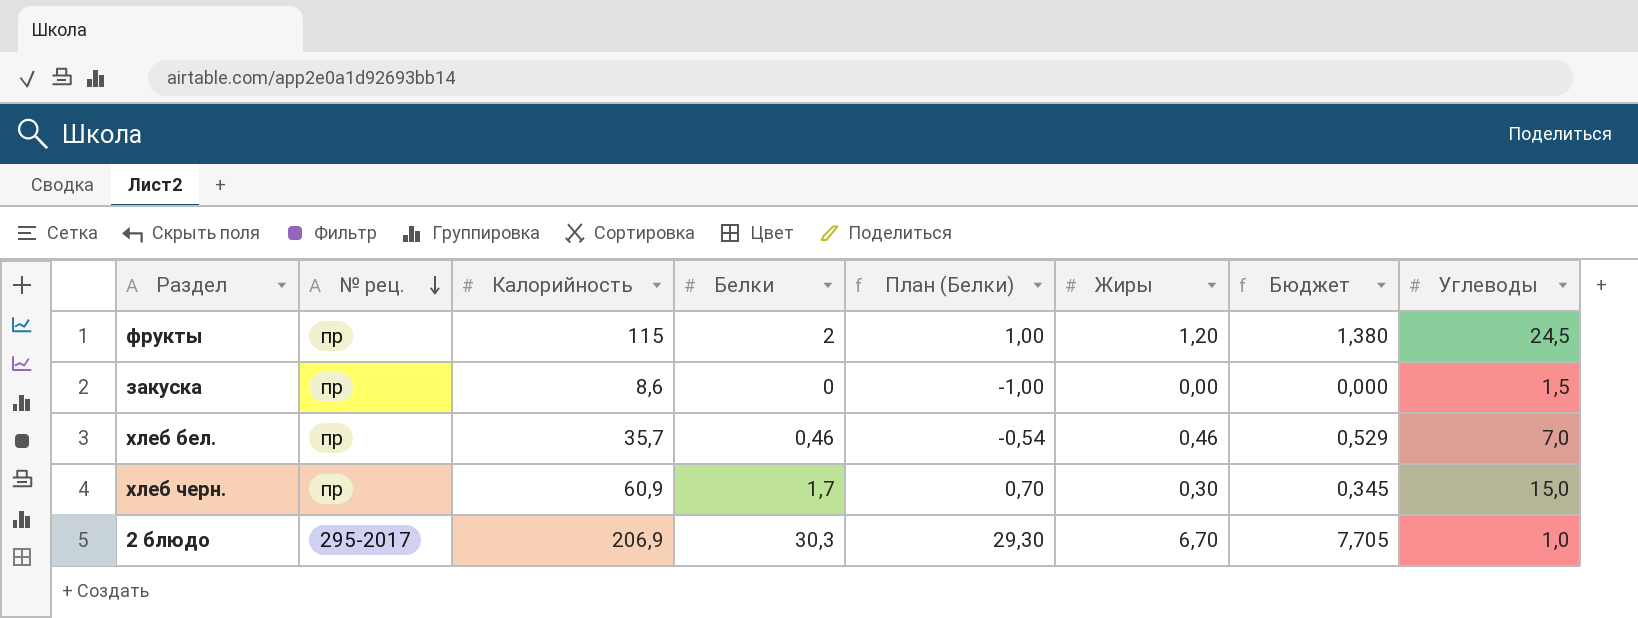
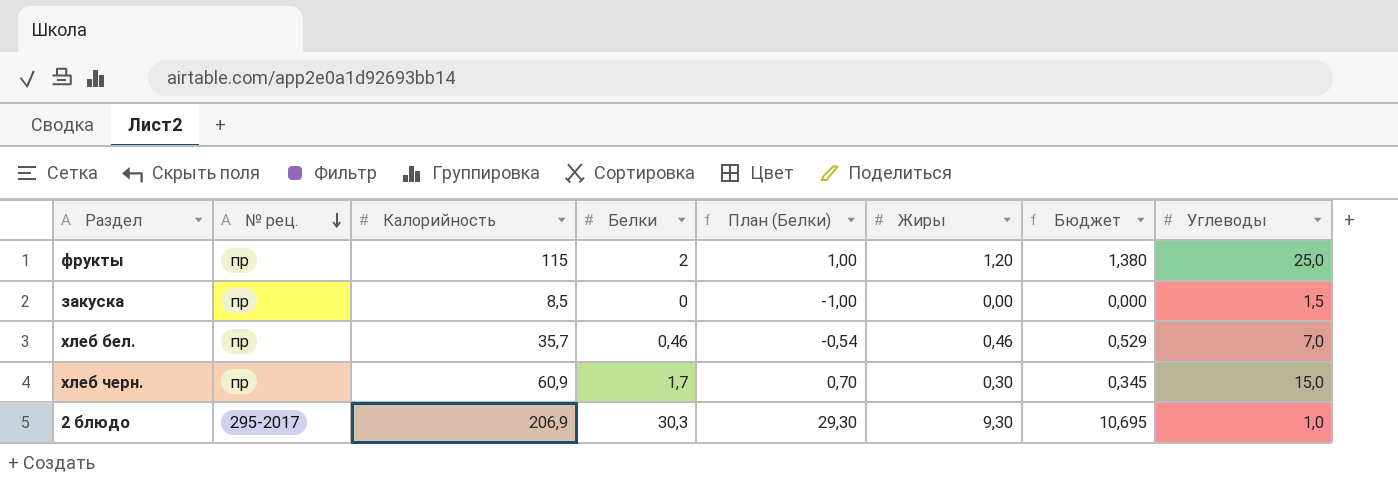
фрукты | Углеводы: 24,5 -> 25,0
закуска | Калорийность: 8,6 -> 8,5
2 блюдо | Жиры: 6,70 -> 9,30
2 блюдо | Бюджет: 7,705 -> 10,695

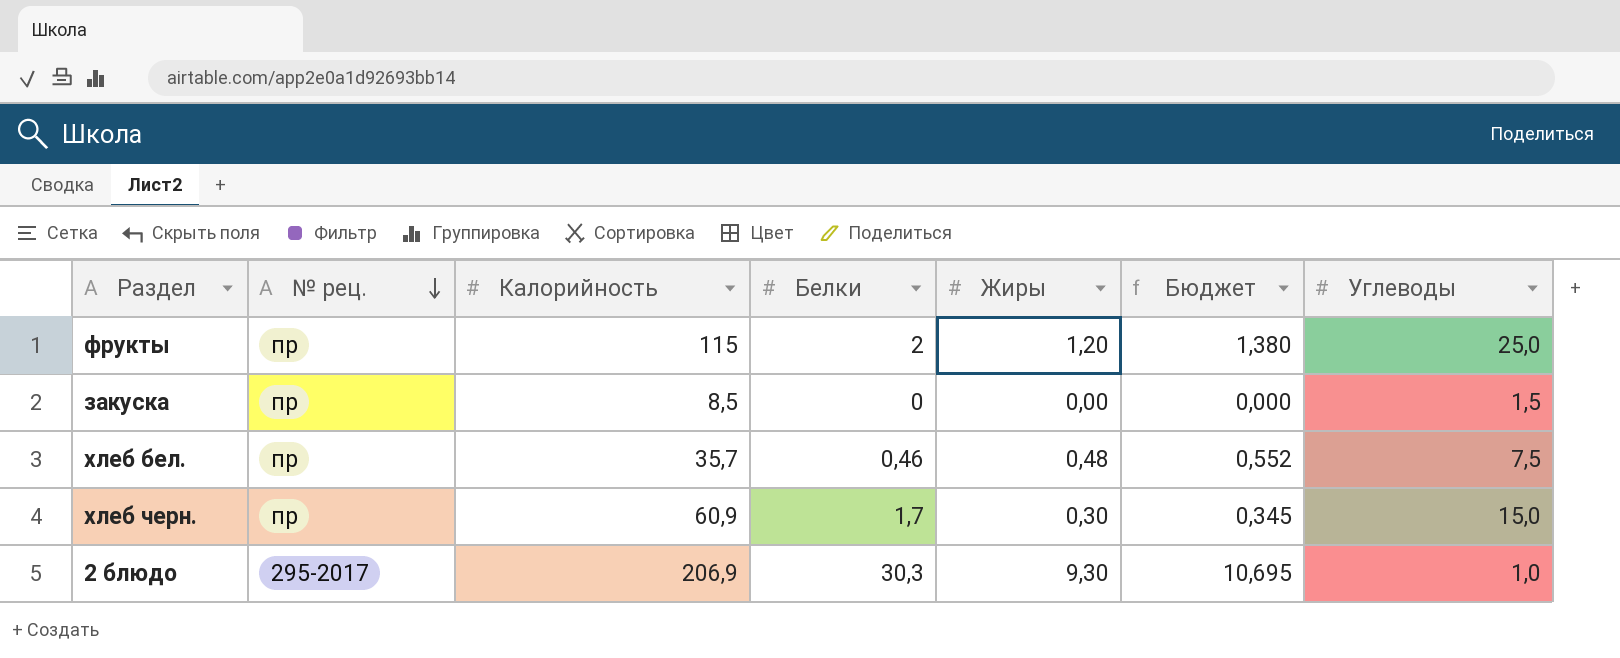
column План (Белки) | formula: [Белки] - 1 -> none
хлеб бел. | Жиры: 0,46 -> 0,48
хлеб бел. | Бюджет: 0,529 -> 0,552
хлеб бел. | Углеводы: 7,0 -> 7,5

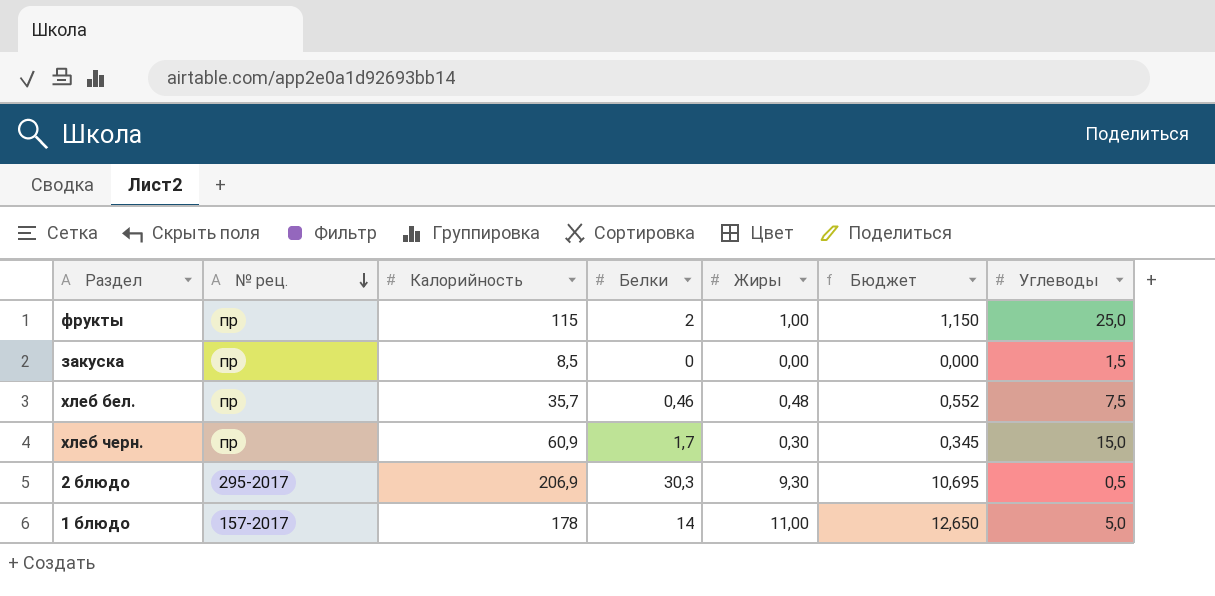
фрукты | Жиры: 1,20 -> 1,00
фрукты | Бюджет: 1,380 -> 1,150
2 блюдо | Углеводы: 1,0 -> 0,5
row 1 блюдо: none -> 157-2017 | 178 | 14 | 11,00 | 12,650 | 5,0

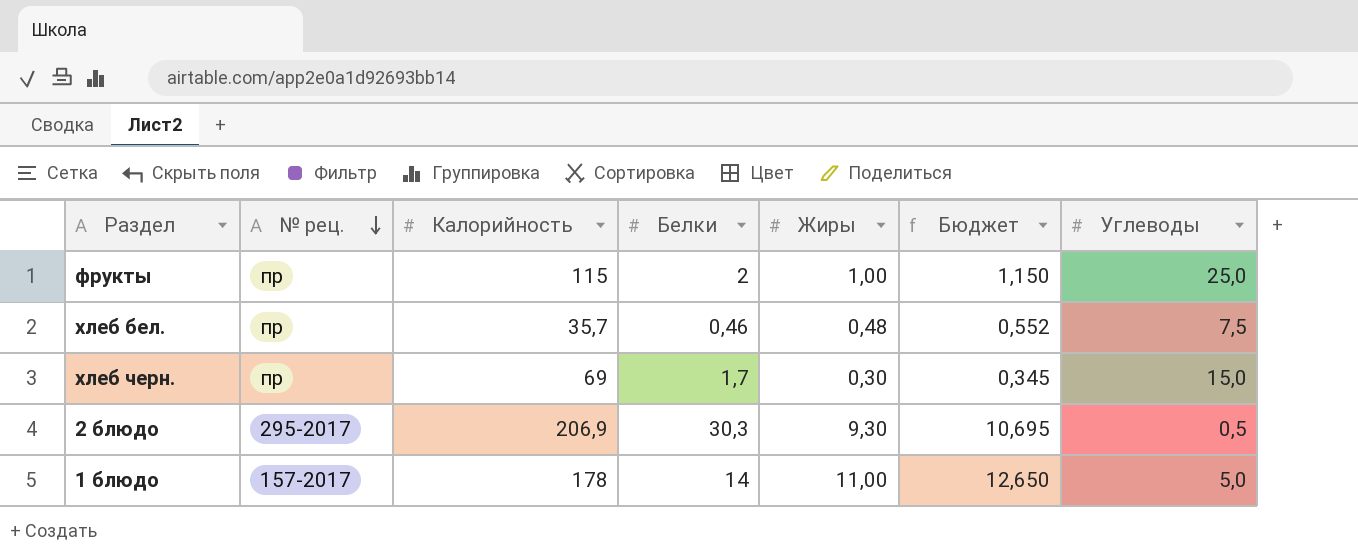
row закуска: пр | 8,5 | 0 | 0,00 | 0,000 | 1,5 -> none
хлеб черн. | Калорийность: 60,9 -> 69

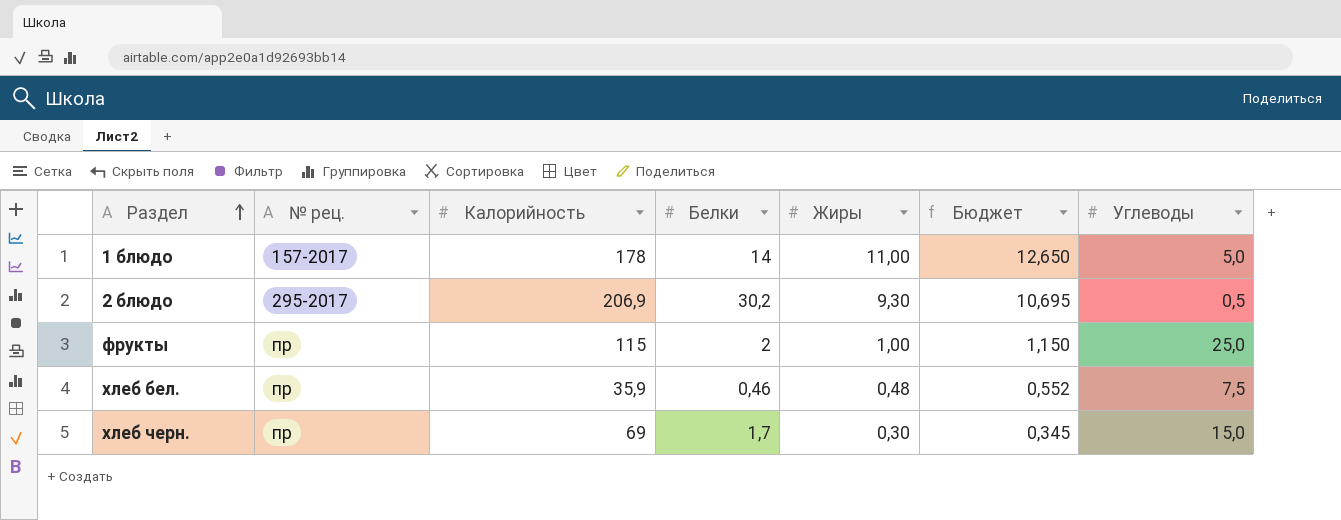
row order: № рец. descending -> Раздел ascending
2 блюдо | Белки: 30,3 -> 30,2
хлеб бел. | Калорийность: 35,7 -> 35,9

